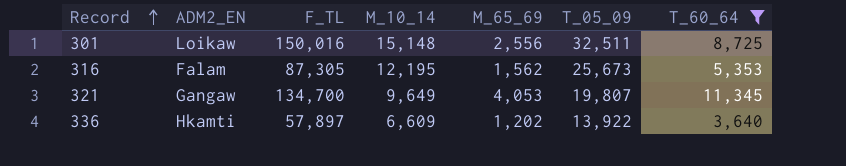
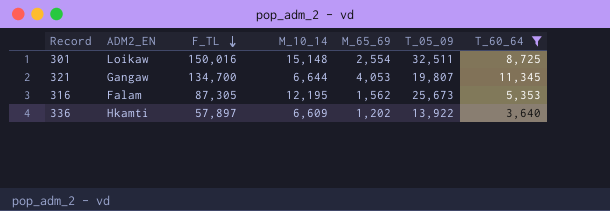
row order: Record ascending -> F_TL descending
301 | M_65_69: 2,556 -> 2,554
321 | M_10_14: 9,649 -> 6,644

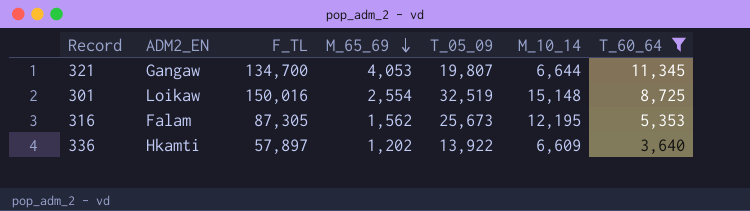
row order: F_TL descending -> M_65_69 descending
column M_10_14 | position: 4 -> 6
301 | T_05_09: 32,511 -> 32,519

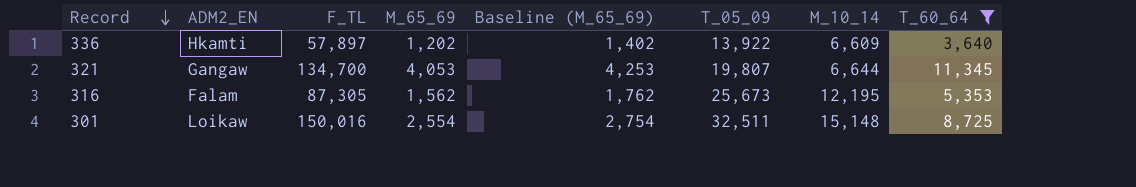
row order: M_65_69 descending -> Record descending
column Baseline (M_65_69) | formula: none -> [M_65_69] + 200
301 | T_05_09: 32,519 -> 32,511

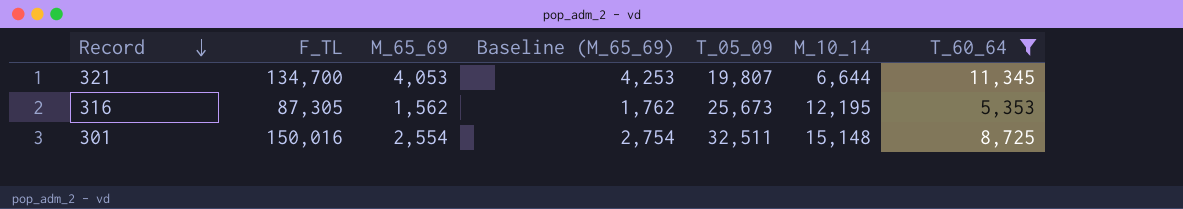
column ADM2_EN | position: 2 -> none
row 336: Hkamti | 57,897 | 1,202 | 1,402 | 13,922 | 6,609 | 3,640 -> none

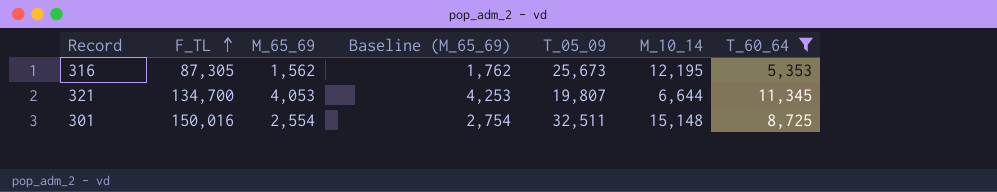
row order: Record descending -> F_TL ascending

